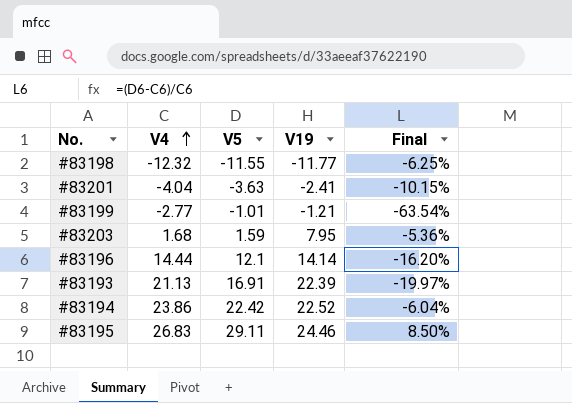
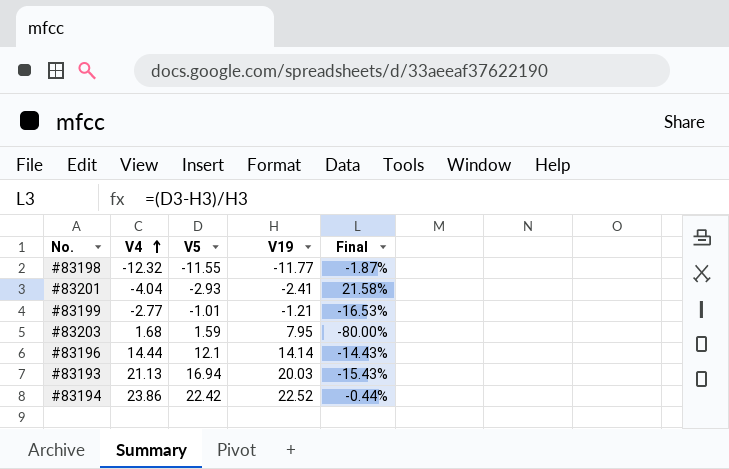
column Final | formula: ([V5] - [V4]) / [V4] -> ([V5] - [V19]) / [V19]
row #83195: 26.83 | 29.11 | 24.46 | 8.50% -> none
#83201 | V5: -3.63 -> -2.93
#83193 | V5: 16.91 -> 16.94
#83193 | V19: 22.39 -> 20.03

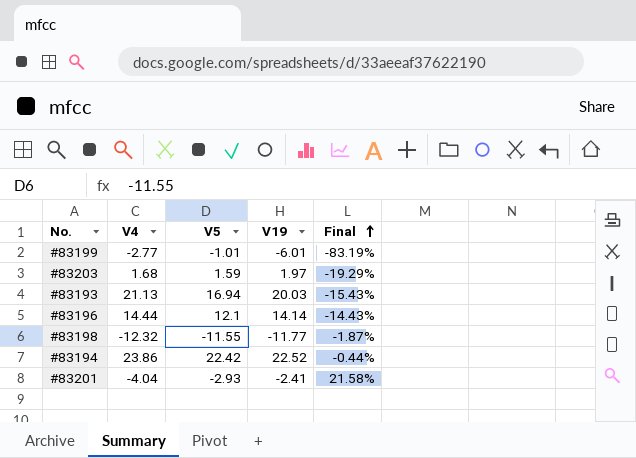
row order: V4 ascending -> Final ascending
#83199 | V19: -1.21 -> -6.01
#83199 | Final: -16.53% -> -83.19%
#83203 | V19: 7.95 -> 1.97
#83203 | Final: -80.00% -> -19.29%

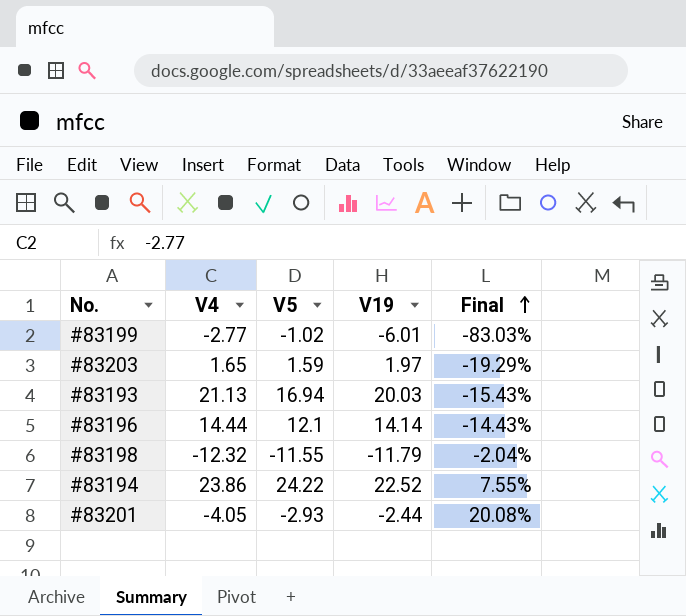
#83199 | V5: -1.01 -> -1.02
#83199 | Final: -83.19% -> -83.03%
#83203 | V4: 1.68 -> 1.65
#83198 | V19: -11.77 -> -11.79
#83198 | Final: -1.87% -> -2.04%
#83194 | V5: 22.42 -> 24.22
#83194 | Final: -0.44% -> 7.55%
#83201 | V4: -4.04 -> -4.05
#83201 | V19: -2.41 -> -2.44
#83201 | Final: 21.58% -> 20.08%

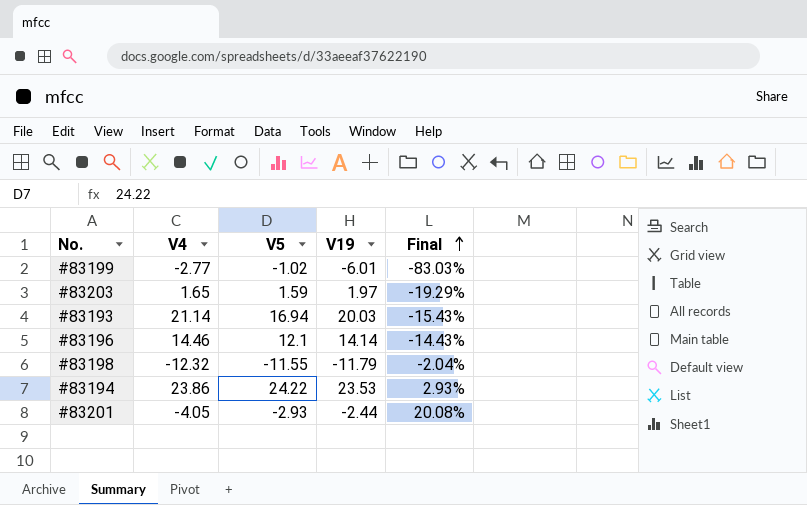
#83193 | V4: 21.13 -> 21.14
#83196 | V4: 14.44 -> 14.46
#83194 | V19: 22.52 -> 23.53
#83194 | Final: 7.55% -> 2.93%

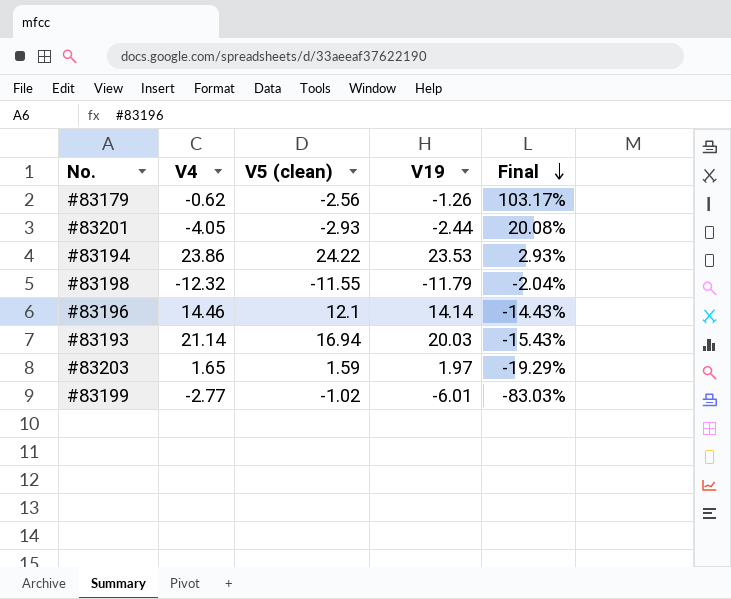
row order: Final ascending -> Final descending
column name: V5 -> V5 (clean)
row #83179: none -> -0.62 | -2.56 | -1.26 | 103.17%

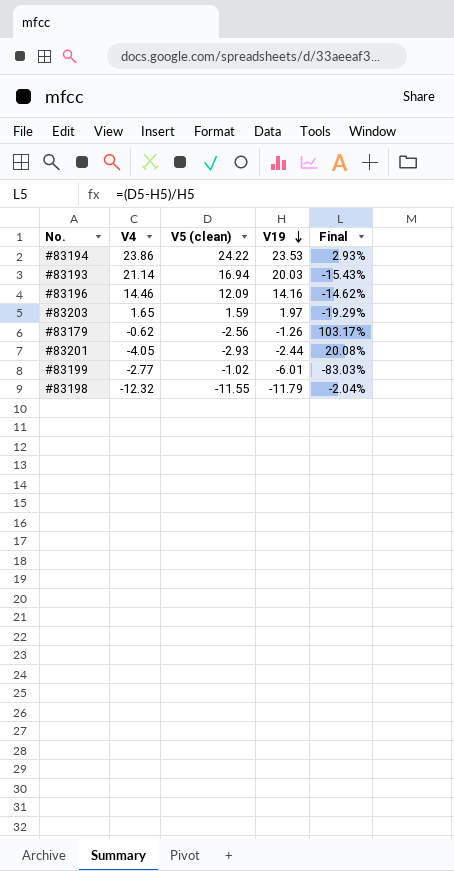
row order: Final descending -> V19 descending
#83196 | V5 (clean): 12.1 -> 12.09
#83196 | V19: 14.14 -> 14.16
#83196 | Final: -14.43% -> -14.62%

